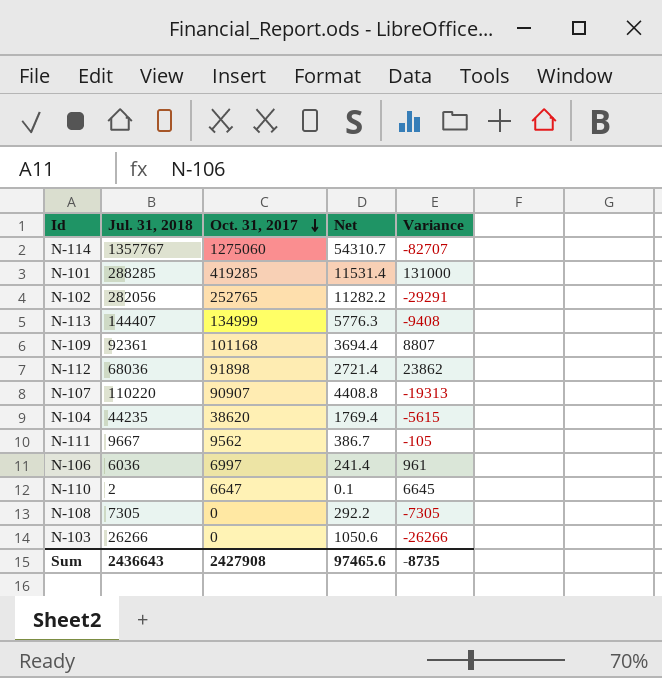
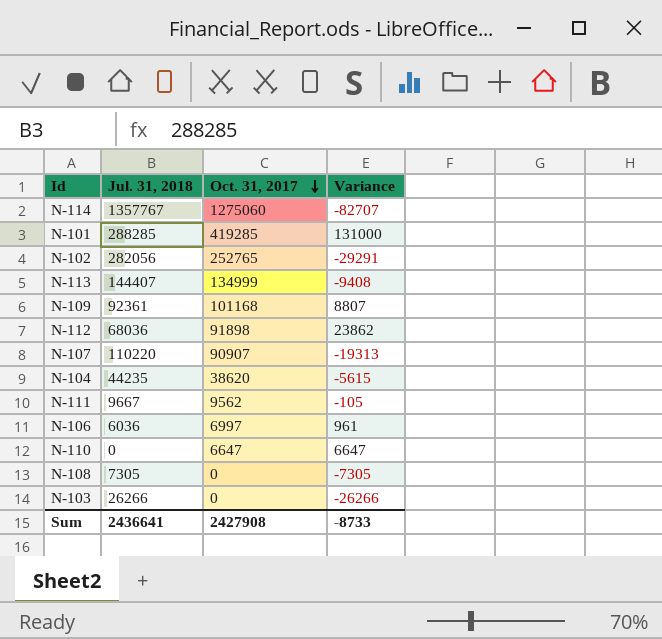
column Net | formula: [Jul. 31, 2018] * 0.04 -> none
N-110 | Jul. 31, 2018: 2 -> 0
N-110 | Variance: 6645 -> 6647
Sum | Jul. 31, 2018: 2436643 -> 2436641
Sum | Variance: -8735 -> -8733

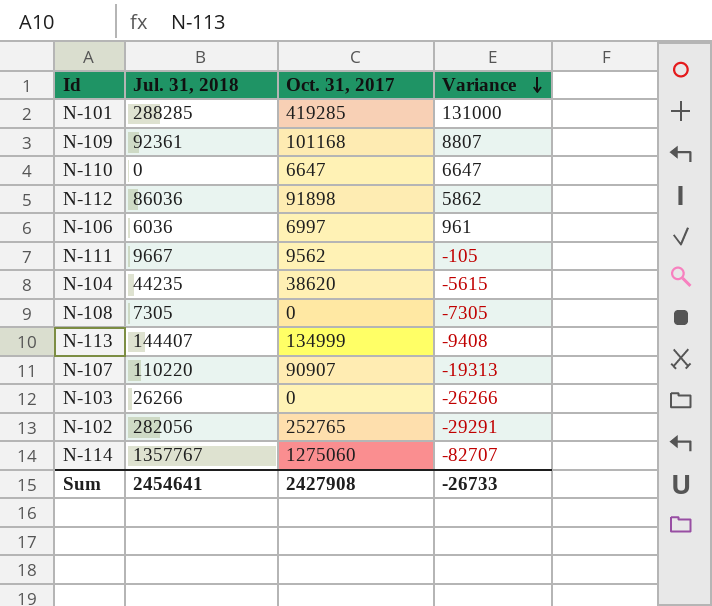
row order: Oct. 31, 2017 descending -> Variance descending
N-112 | Jul. 31, 2018: 68036 -> 86036
N-112 | Variance: 23862 -> 5862
Sum | Jul. 31, 2018: 2436641 -> 2454641
Sum | Variance: -8733 -> -26733

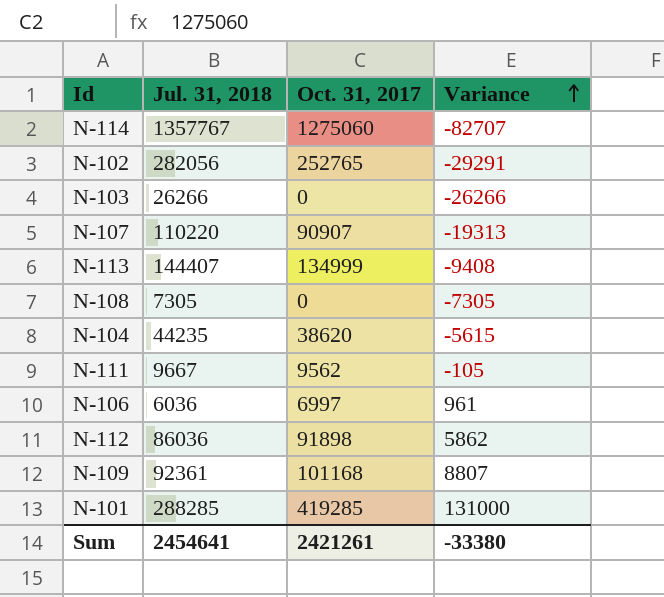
row order: Variance descending -> Variance ascending
row N-110: 0 | 6647 | 6647 -> none
Sum | Oct. 31, 2017: 2427908 -> 2421261
Sum | Variance: -26733 -> -33380

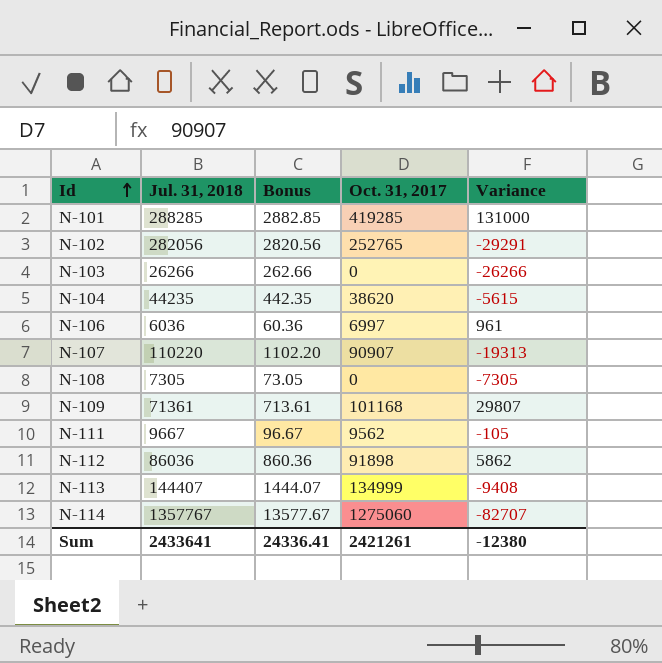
row order: Variance ascending -> Id ascending
column Bonus | formula: none -> [Jul. 31, 2018] * 0.01
N-109 | Jul. 31, 2018: 92361 -> 71361
N-109 | Variance: 8807 -> 29807
Sum | Jul. 31, 2018: 2454641 -> 2433641
Sum | Variance: -33380 -> -12380

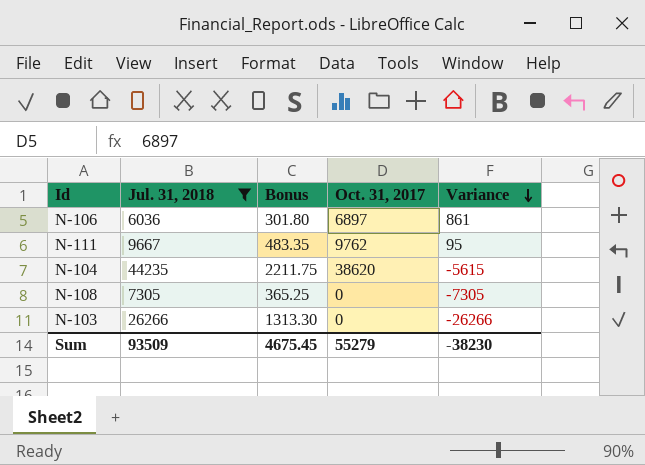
filter: none -> Jul. 31, 2018 <= 44235
row order: Id ascending -> Variance descending
column Bonus | formula: [Jul. 31, 2018] * 0.01 -> [Jul. 31, 2018] * 0.05
N-106 | Oct. 31, 2017: 6997 -> 6897
N-106 | Variance: 961 -> 861
N-111 | Oct. 31, 2017: 9562 -> 9762
N-111 | Variance: -105 -> 95
Sum | Jul. 31, 2018: 2433641 -> 93509
Sum | Bonus: 24336.41 -> 4675.45
Sum | Oct. 31, 2017: 2421261 -> 55279
Sum | Variance: -12380 -> -38230

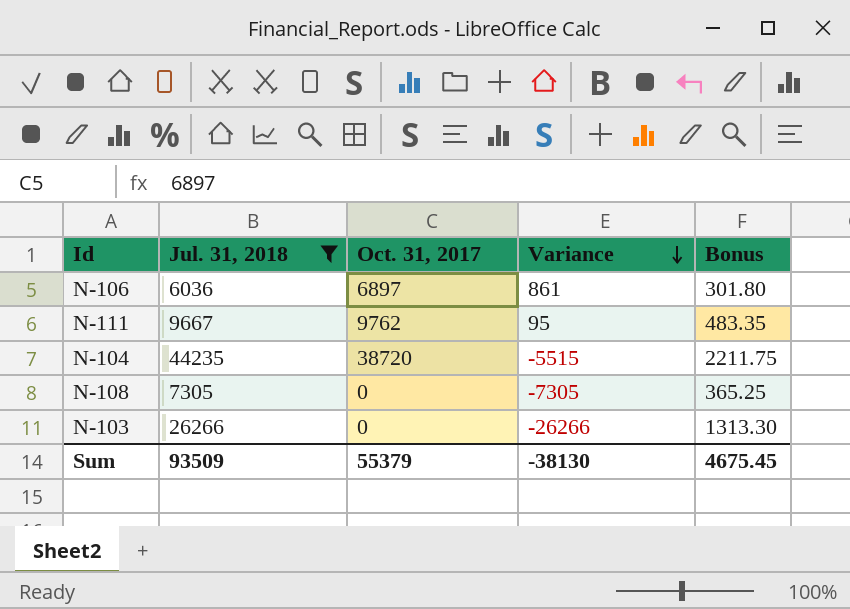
column Bonus | position: 3 -> 5
N-104 | Oct. 31, 2017: 38620 -> 38720
N-104 | Variance: -5615 -> -5515
Sum | Oct. 31, 2017: 55279 -> 55379
Sum | Variance: -38230 -> -38130

